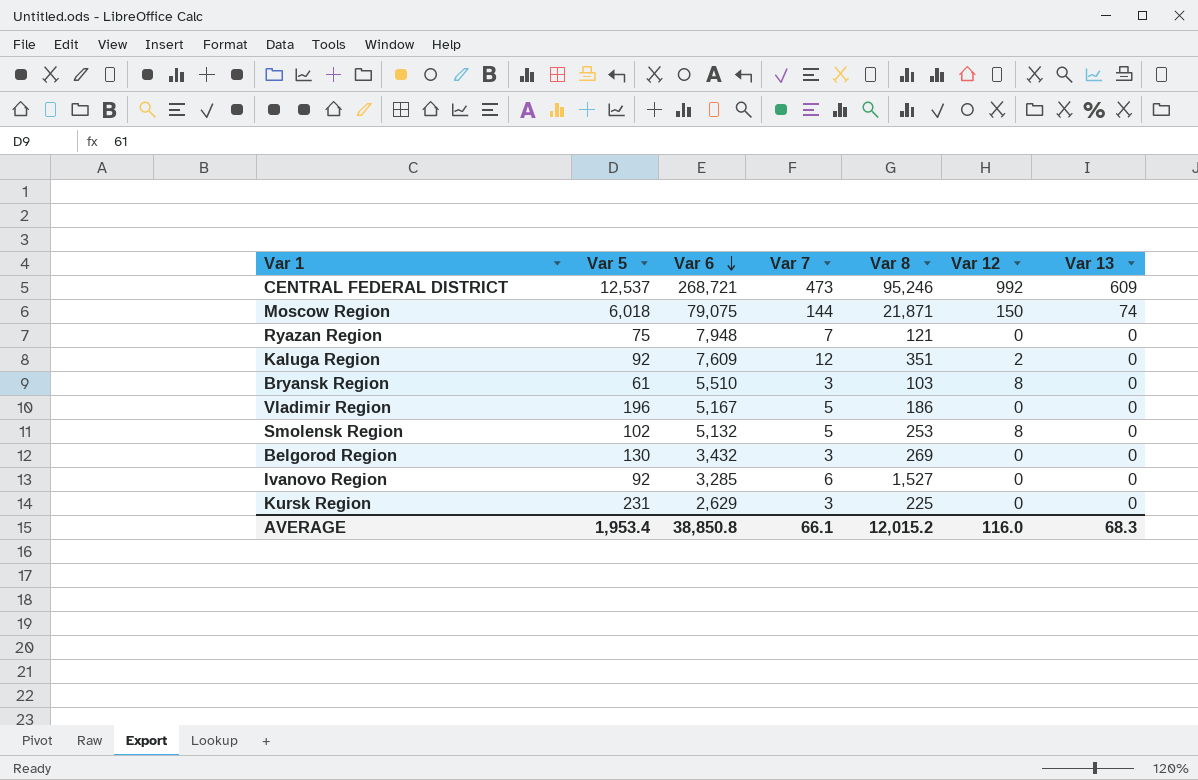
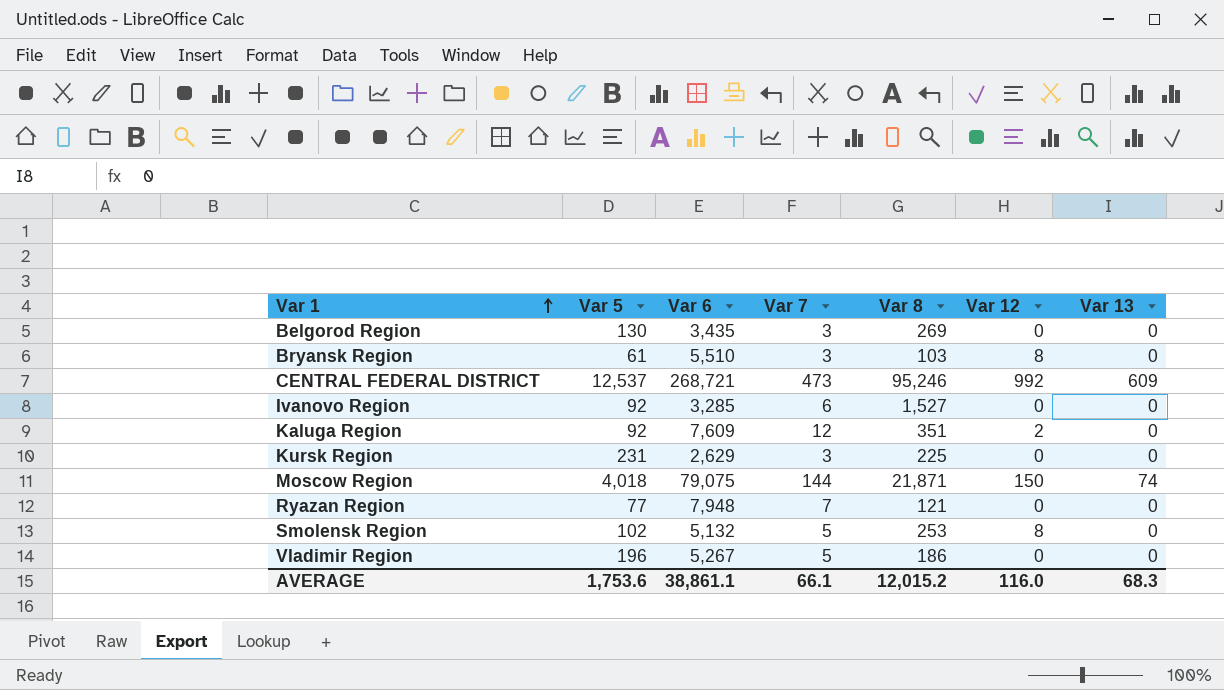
row order: Var 6 descending -> Var 1 ascending
Belgorod Region | Var 6: 3,432 -> 3,435
Moscow Region | Var 5: 6,018 -> 4,018
Ryazan Region | Var 5: 75 -> 77
Vladimir Region | Var 6: 5,167 -> 5,267
AVERAGE | Var 5: 1,953.4 -> 1,753.6
AVERAGE | Var 6: 38,850.8 -> 38,861.1

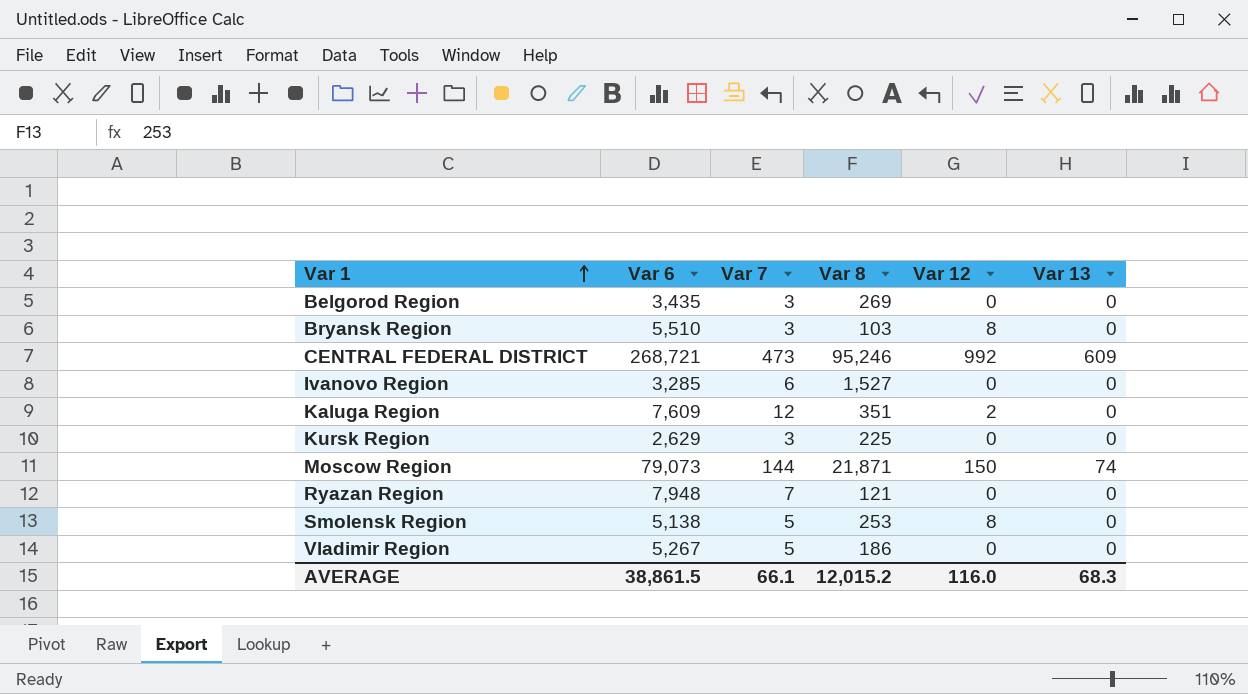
column Var 5 | position: 2 -> none
Moscow Region | Var 6: 79,075 -> 79,073
Smolensk Region | Var 6: 5,132 -> 5,138
AVERAGE | Var 6: 38,861.1 -> 38,861.5

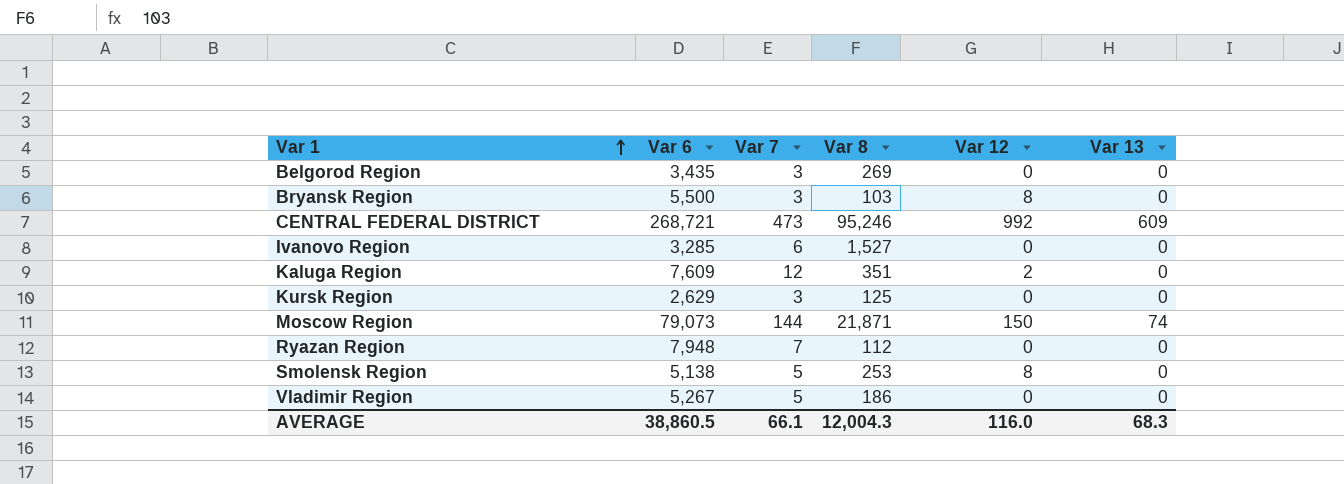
Bryansk Region | Var 6: 5,510 -> 5,500
Kursk Region | Var 8: 225 -> 125
Ryazan Region | Var 8: 121 -> 112
AVERAGE | Var 6: 38,861.5 -> 38,860.5
AVERAGE | Var 8: 12,015.2 -> 12,004.3

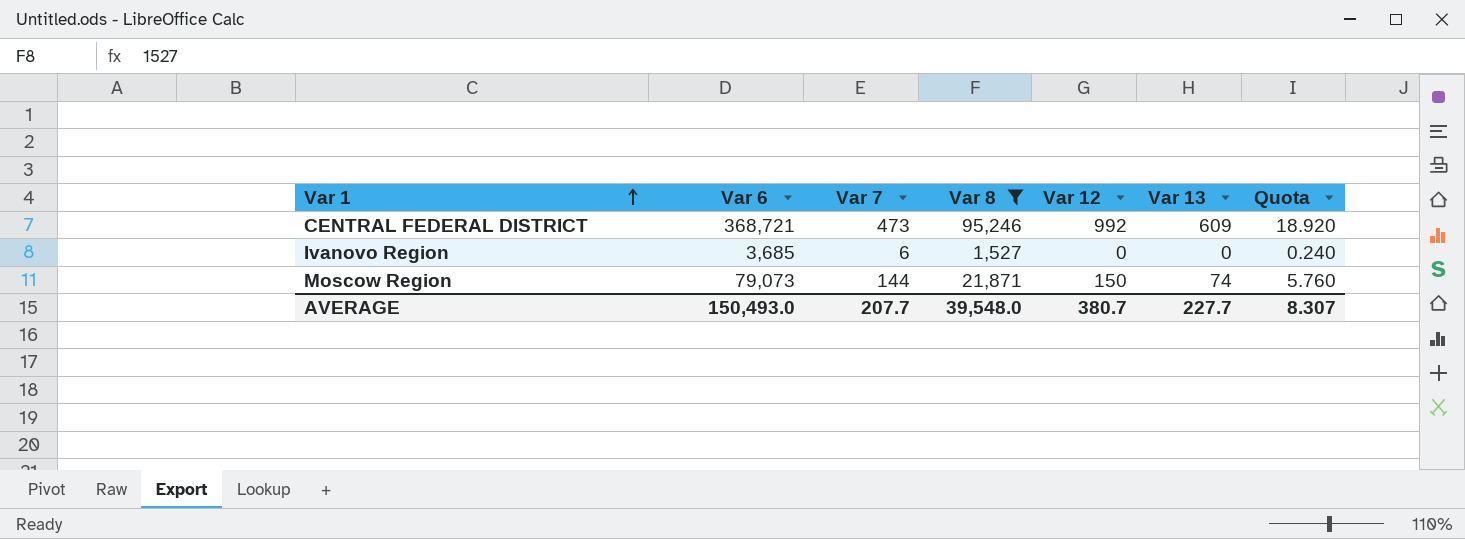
filter: none -> Var 8 >= 1,527
column Quota | formula: none -> [Var 7] * 0.04
CENTRAL FEDERAL DISTRICT | Var 6: 268,721 -> 368,721
Ivanovo Region | Var 6: 3,285 -> 3,685
AVERAGE | Var 6: 38,860.5 -> 150,493.0
AVERAGE | Var 7: 66.1 -> 207.7
AVERAGE | Var 8: 12,004.3 -> 39,548.0
AVERAGE | Var 12: 116.0 -> 380.7
AVERAGE | Var 13: 68.3 -> 227.7

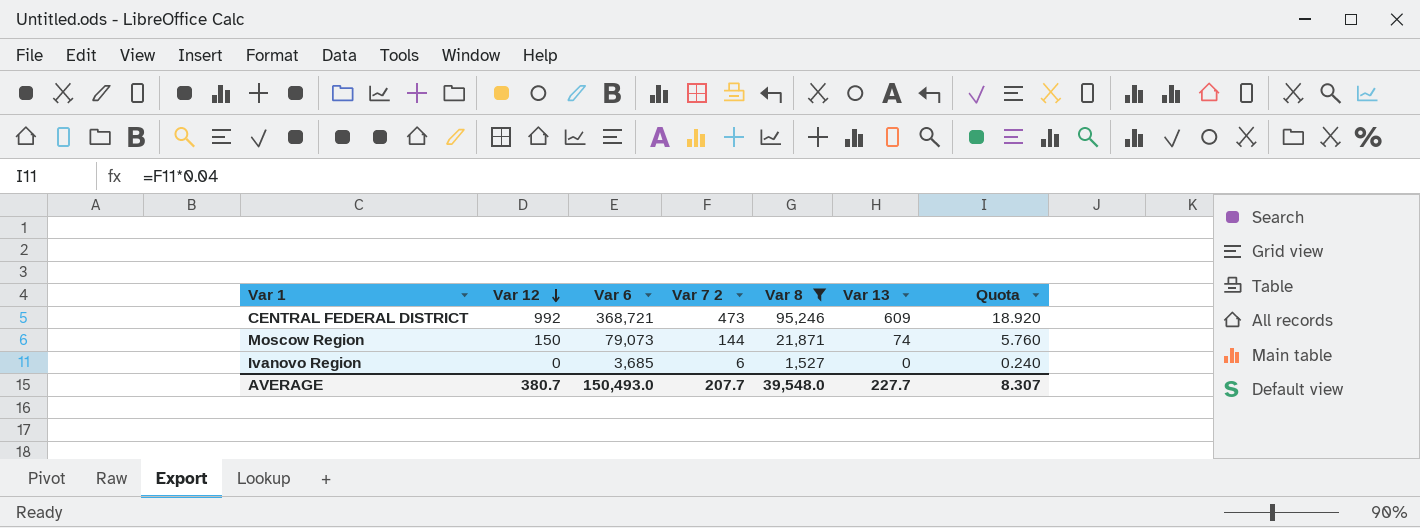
row order: Var 1 ascending -> Var 12 descending
column Var 12 | position: 5 -> 2
column name: Var 7 -> Var 7 2

